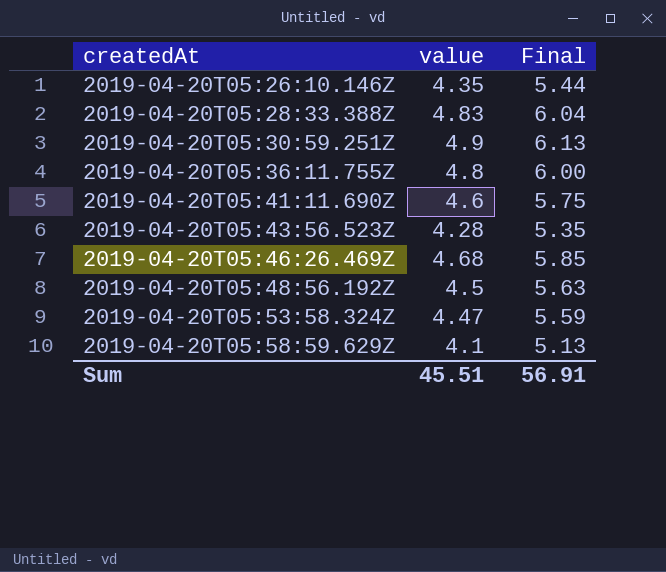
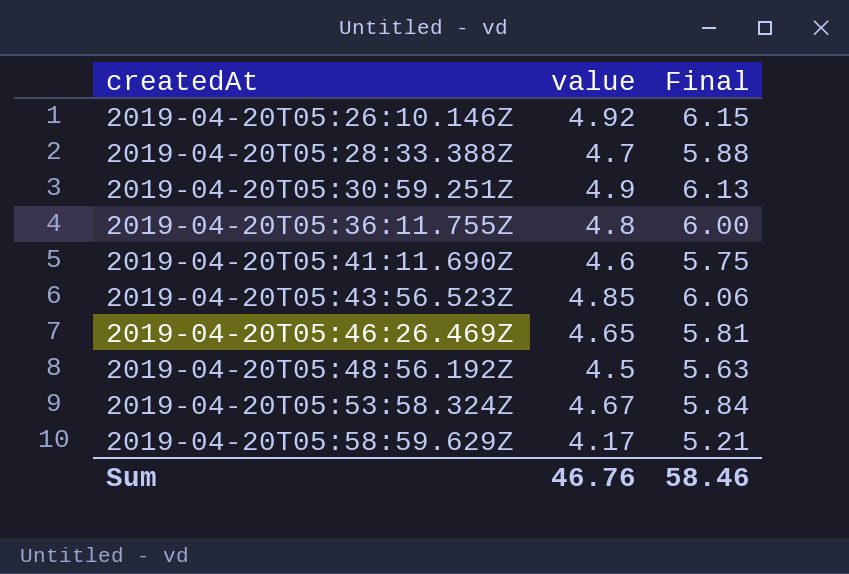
2019-04-20T05:26:10.146Z | value: 4.35 -> 4.92
2019-04-20T05:26:10.146Z | Final: 5.44 -> 6.15
2019-04-20T05:28:33.388Z | value: 4.83 -> 4.7
2019-04-20T05:28:33.388Z | Final: 6.04 -> 5.88
2019-04-20T05:43:56.523Z | value: 4.28 -> 4.85
2019-04-20T05:43:56.523Z | Final: 5.35 -> 6.06
2019-04-20T05:46:26.469Z | value: 4.68 -> 4.65
2019-04-20T05:46:26.469Z | Final: 5.85 -> 5.81
2019-04-20T05:53:58.324Z | value: 4.47 -> 4.67
2019-04-20T05:53:58.324Z | Final: 5.59 -> 5.84
2019-04-20T05:58:59.629Z | value: 4.1 -> 4.17
2019-04-20T05:58:59.629Z | Final: 5.13 -> 5.21
Sum | value: 45.51 -> 46.76
Sum | Final: 56.91 -> 58.46

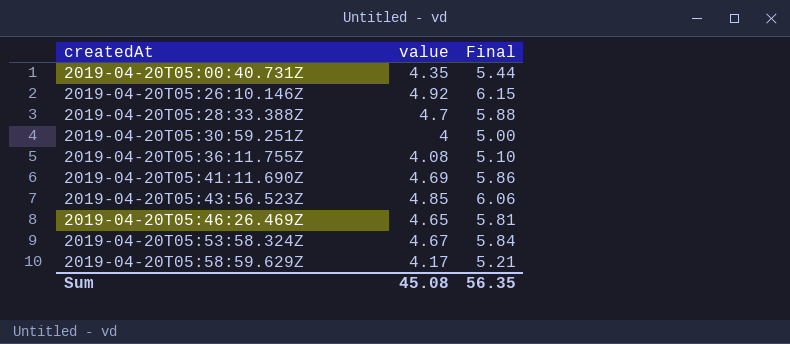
row 2019-04-20T05:48:56.192Z: 4.5 | 5.63 -> none
row 2019-04-20T05:00:40.731Z: none -> 4.35 | 5.44
2019-04-20T05:30:59.251Z | value: 4.9 -> 4
2019-04-20T05:30:59.251Z | Final: 6.13 -> 5.00
2019-04-20T05:36:11.755Z | value: 4.8 -> 4.08
2019-04-20T05:36:11.755Z | Final: 6.00 -> 5.10
2019-04-20T05:41:11.690Z | value: 4.6 -> 4.69
2019-04-20T05:41:11.690Z | Final: 5.75 -> 5.86
Sum | value: 46.76 -> 45.08
Sum | Final: 58.46 -> 56.35

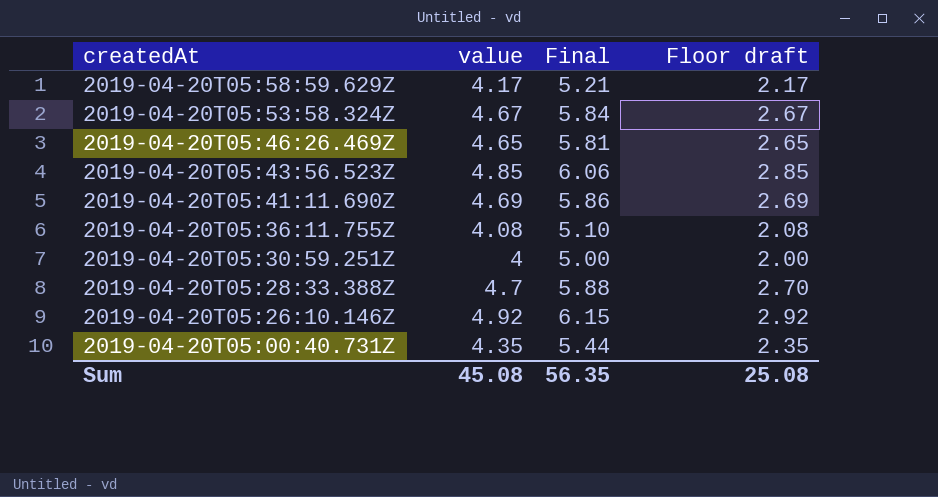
row order: createdAt ascending -> createdAt descending
column Floor draft | formula: none -> [value] - 2

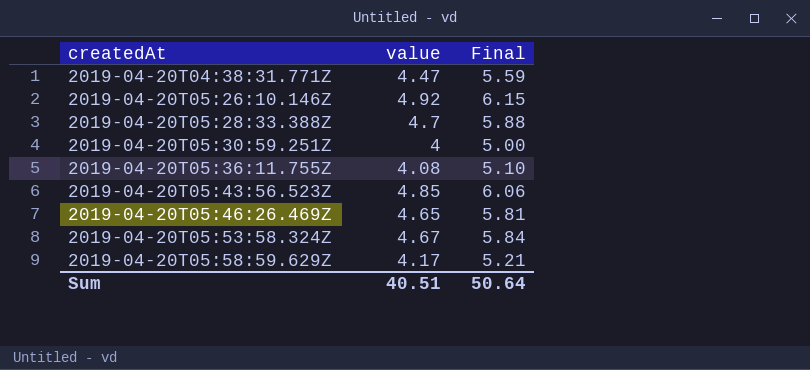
row order: createdAt descending -> createdAt ascending
column Floor draft | formula: [value] - 2 -> none
row 2019-04-20T05:41:11.690Z: 4.69 | 5.86 | 2.69 -> none
row 2019-04-20T05:00:40.731Z: 4.35 | 5.44 | 2.35 -> none
row 2019-04-20T04:38:31.771Z: none -> 4.47 | 5.59
Sum | value: 45.08 -> 40.51
Sum | Final: 56.35 -> 50.64

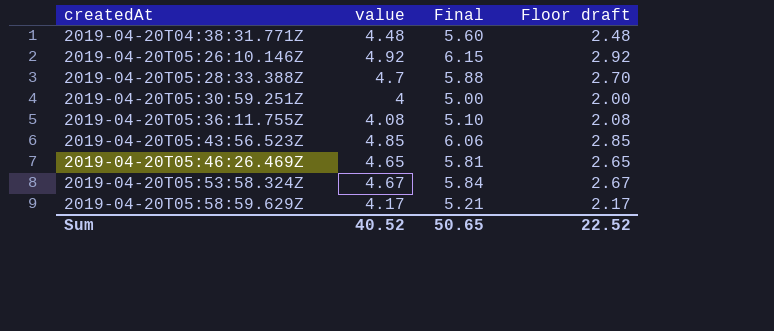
column Floor draft | formula: none -> [value] - 2
2019-04-20T04:38:31.771Z | value: 4.47 -> 4.48
2019-04-20T04:38:31.771Z | Final: 5.59 -> 5.60
Sum | value: 40.51 -> 40.52
Sum | Final: 50.64 -> 50.65

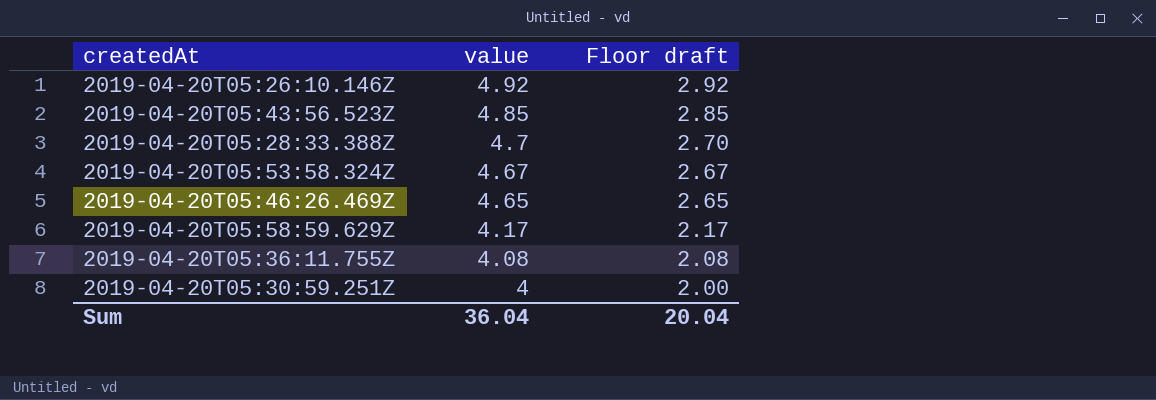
row order: createdAt ascending -> value descending
column Final | formula: [value] * 1.25 -> none
row 2019-04-20T04:38:31.771Z: 4.48 | 5.60 | 2.48 -> none
Sum | value: 40.52 -> 36.04
Sum | Floor draft: 22.52 -> 20.04

